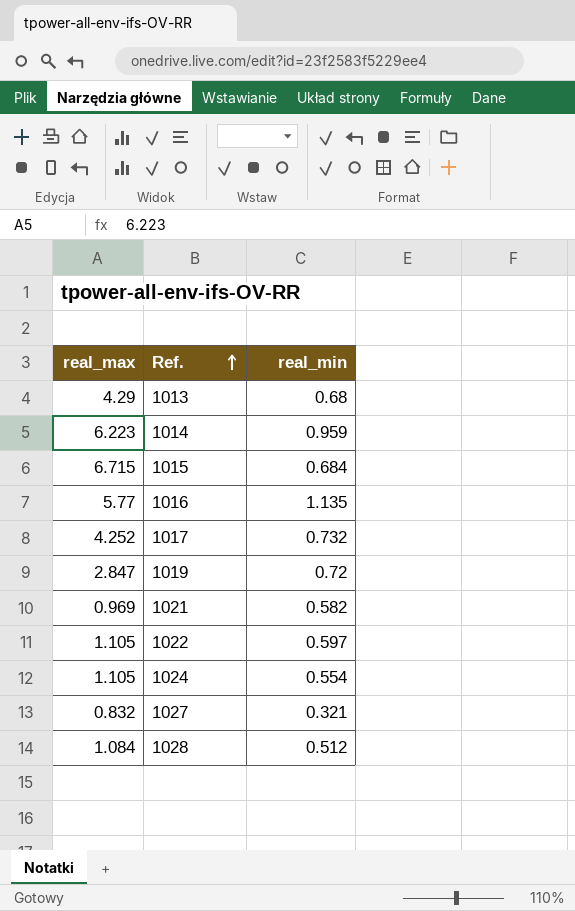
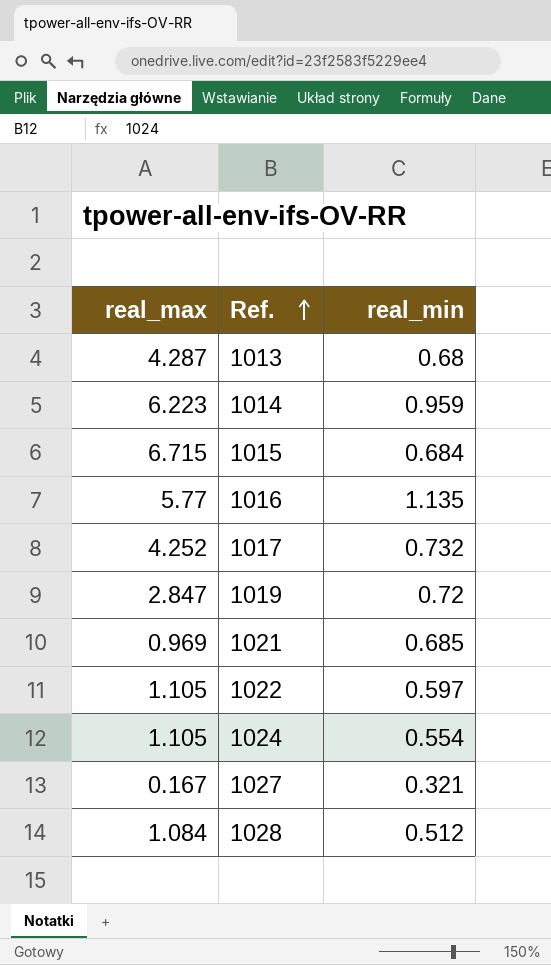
1013 | real_max: 4.29 -> 4.287
1021 | real_min: 0.582 -> 0.685
1027 | real_max: 0.832 -> 0.167

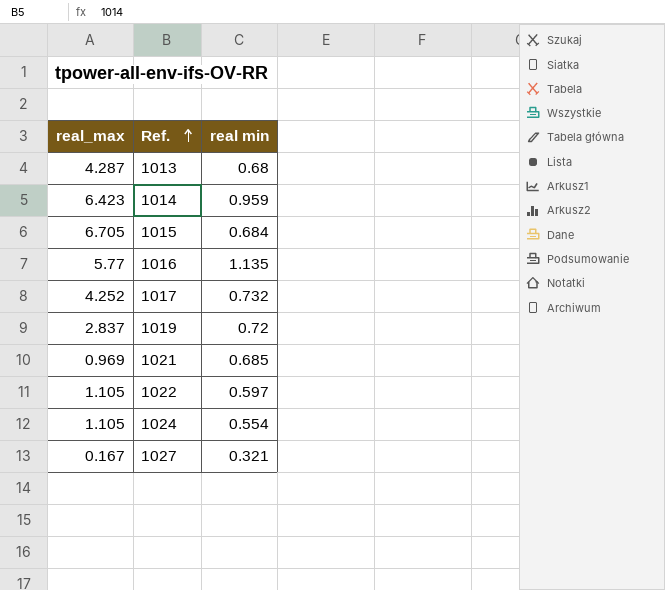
column name: real_min -> real min
row 1028: 1.084 | 0.512 -> none
1014 | real_max: 6.223 -> 6.423
1015 | real_max: 6.715 -> 6.705
1019 | real_max: 2.847 -> 2.837

